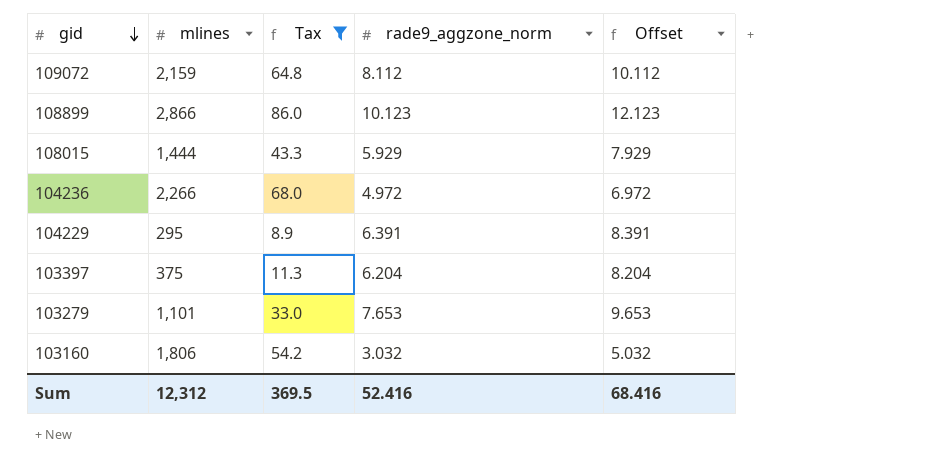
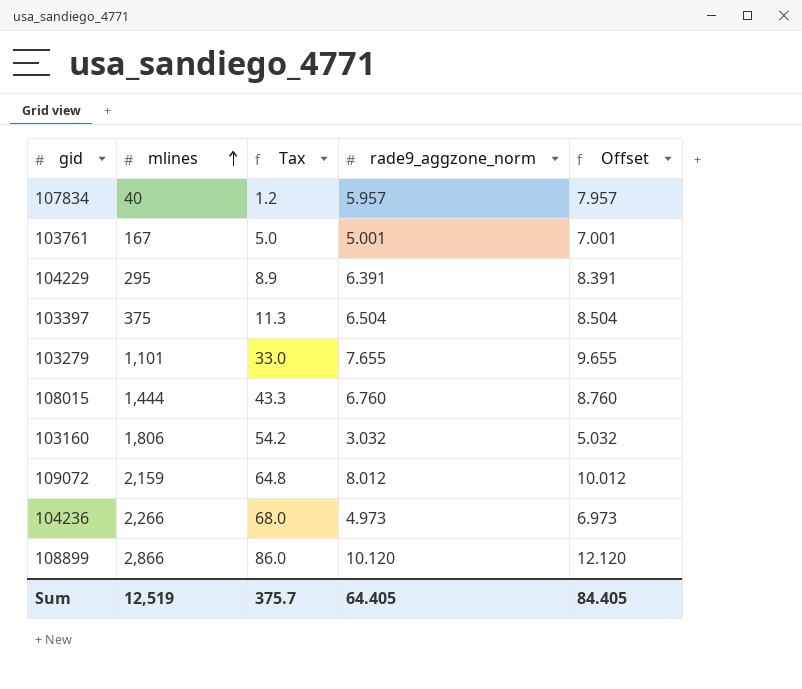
filter: Tax >= 8.9 -> none
row order: gid descending -> mlines ascending
103397 | rade9_aggzone_norm: 6.204 -> 6.504
103397 | Offset: 8.204 -> 8.504
103279 | rade9_aggzone_norm: 7.653 -> 7.655
103279 | Offset: 9.653 -> 9.655
108015 | rade9_aggzone_norm: 5.929 -> 6.760
108015 | Offset: 7.929 -> 8.760
109072 | rade9_aggzone_norm: 8.112 -> 8.012
109072 | Offset: 10.112 -> 10.012
104236 | rade9_aggzone_norm: 4.972 -> 4.973
104236 | Offset: 6.972 -> 6.973
108899 | rade9_aggzone_norm: 10.123 -> 10.120
108899 | Offset: 12.123 -> 12.120
Sum | mlines: 12,312 -> 12,519
Sum | Tax: 369.5 -> 375.7
Sum | rade9_aggzone_norm: 52.416 -> 64.405
Sum | Offset: 68.416 -> 84.405

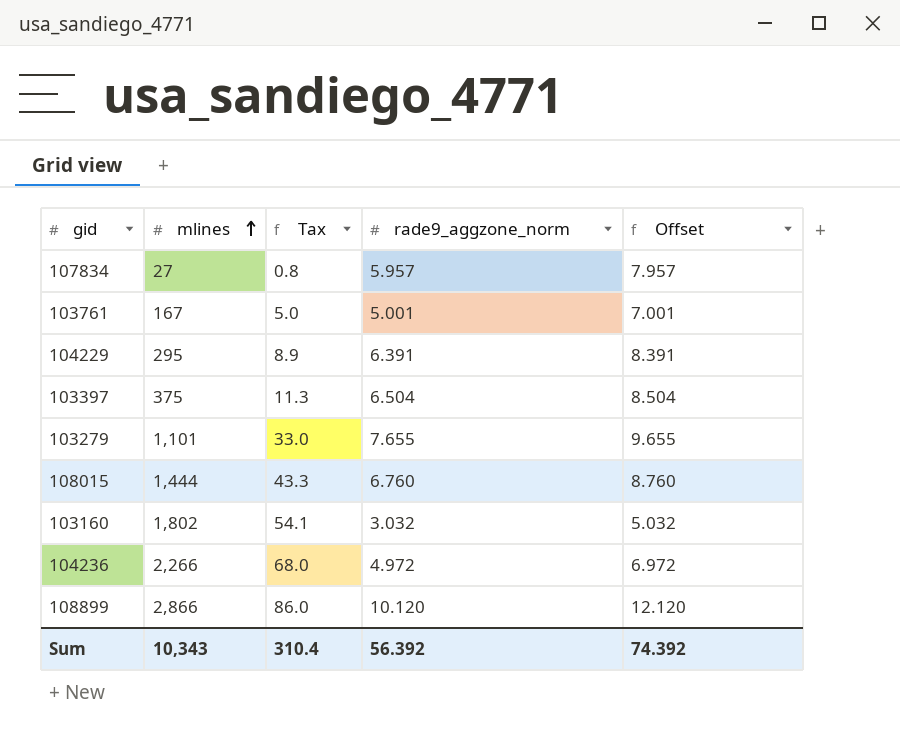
row 109072: 2,159 | 64.8 | 8.012 | 10.012 -> none
107834 | mlines: 40 -> 27
107834 | Tax: 1.2 -> 0.8
103160 | mlines: 1,806 -> 1,802
103160 | Tax: 54.2 -> 54.1
104236 | rade9_aggzone_norm: 4.973 -> 4.972
104236 | Offset: 6.973 -> 6.972
Sum | mlines: 12,519 -> 10,343
Sum | Tax: 375.7 -> 310.4
Sum | rade9_aggzone_norm: 64.405 -> 56.392
Sum | Offset: 84.405 -> 74.392

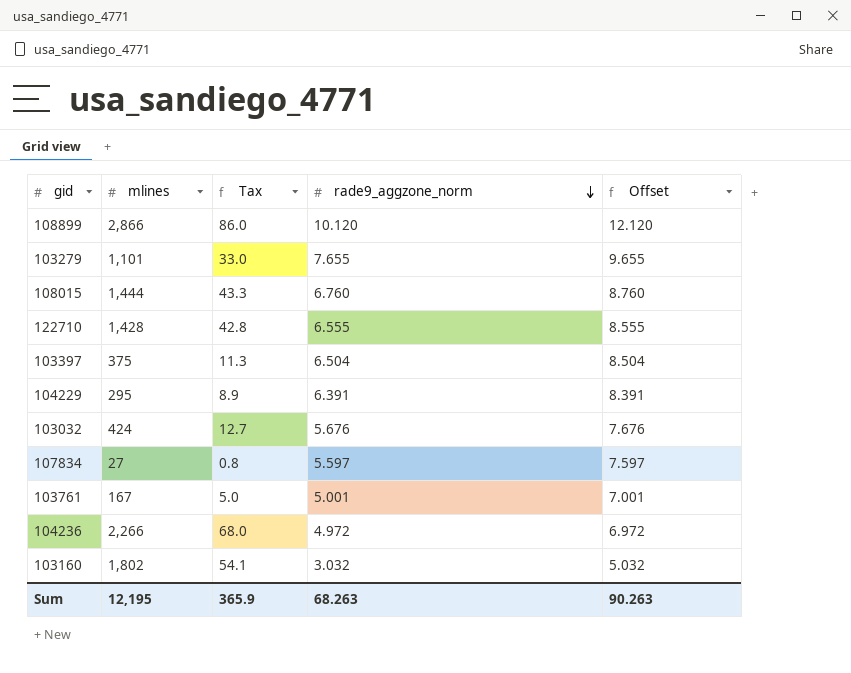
row order: mlines ascending -> rade9_aggzone_norm descending
row 122710: none -> 1,428 | 42.8 | 6.555 | 8.555
row 103032: none -> 424 | 12.7 | 5.676 | 7.676
107834 | rade9_aggzone_norm: 5.957 -> 5.597
107834 | Offset: 7.957 -> 7.597
Sum | mlines: 10,343 -> 12,195
Sum | Tax: 310.4 -> 365.9
Sum | rade9_aggzone_norm: 56.392 -> 68.263
Sum | Offset: 74.392 -> 90.263

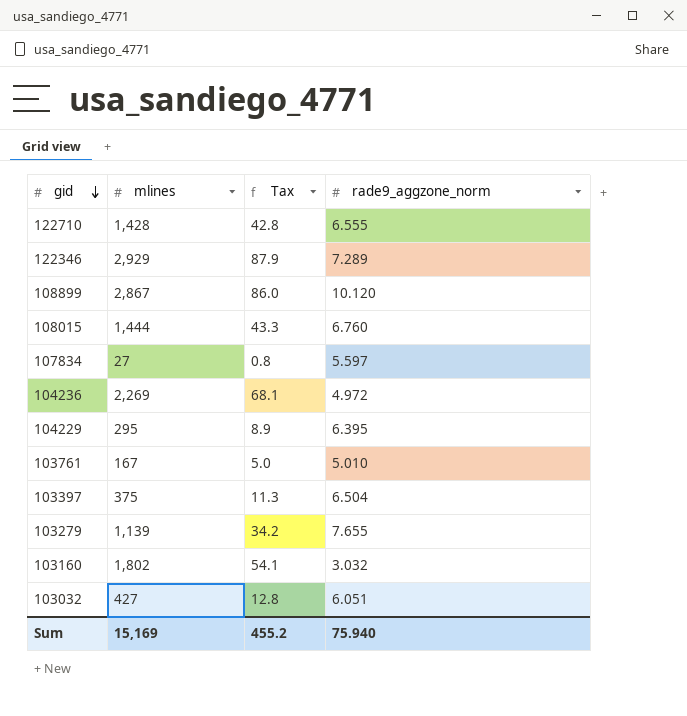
row order: rade9_aggzone_norm descending -> gid descending
column Offset | formula: [rade9_aggzone_norm] + 2 -> none
row 122346: none -> 2,929 | 87.9 | 7.289
108899 | mlines: 2,866 -> 2,867
104236 | mlines: 2,266 -> 2,269
104236 | Tax: 68.0 -> 68.1
104229 | rade9_aggzone_norm: 6.391 -> 6.395
103761 | rade9_aggzone_norm: 5.001 -> 5.010
103279 | mlines: 1,101 -> 1,139
103279 | Tax: 33.0 -> 34.2
103032 | mlines: 424 -> 427
103032 | Tax: 12.7 -> 12.8
103032 | rade9_aggzone_norm: 5.676 -> 6.051
Sum | mlines: 12,195 -> 15,169
Sum | Tax: 365.9 -> 455.2
Sum | rade9_aggzone_norm: 68.263 -> 75.940

